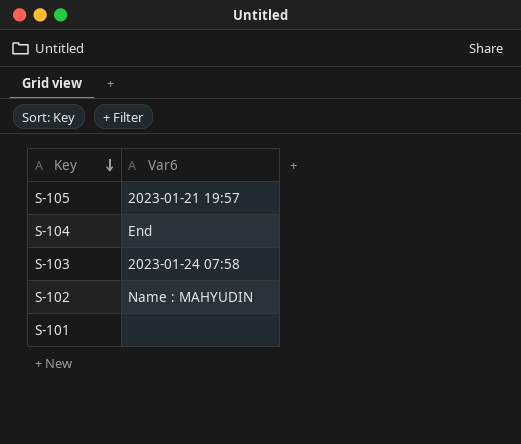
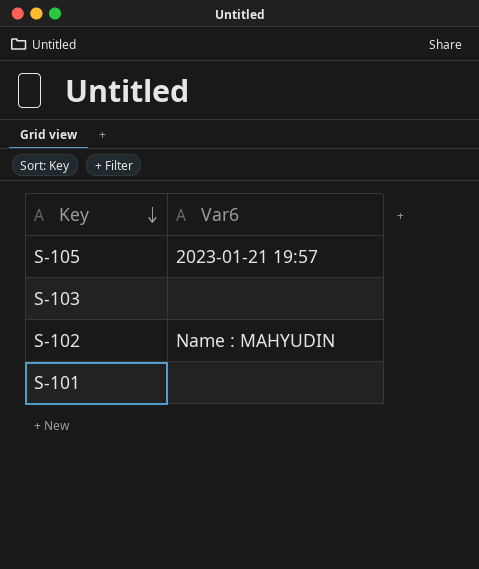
row S-104: End -> none
S-103 | Var6: 2023-01-24 07:58 -> none

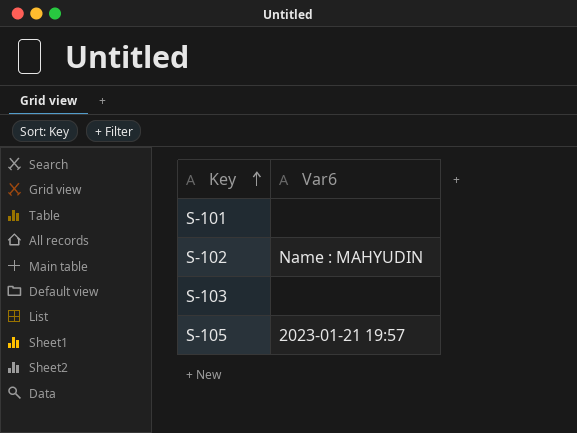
row order: Key descending -> Key ascending

